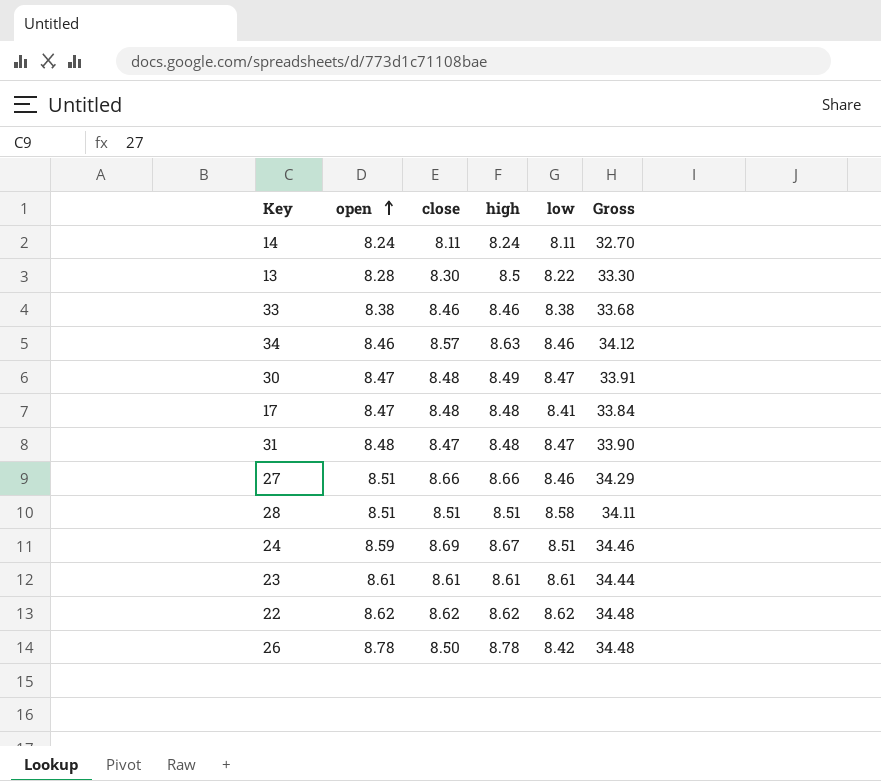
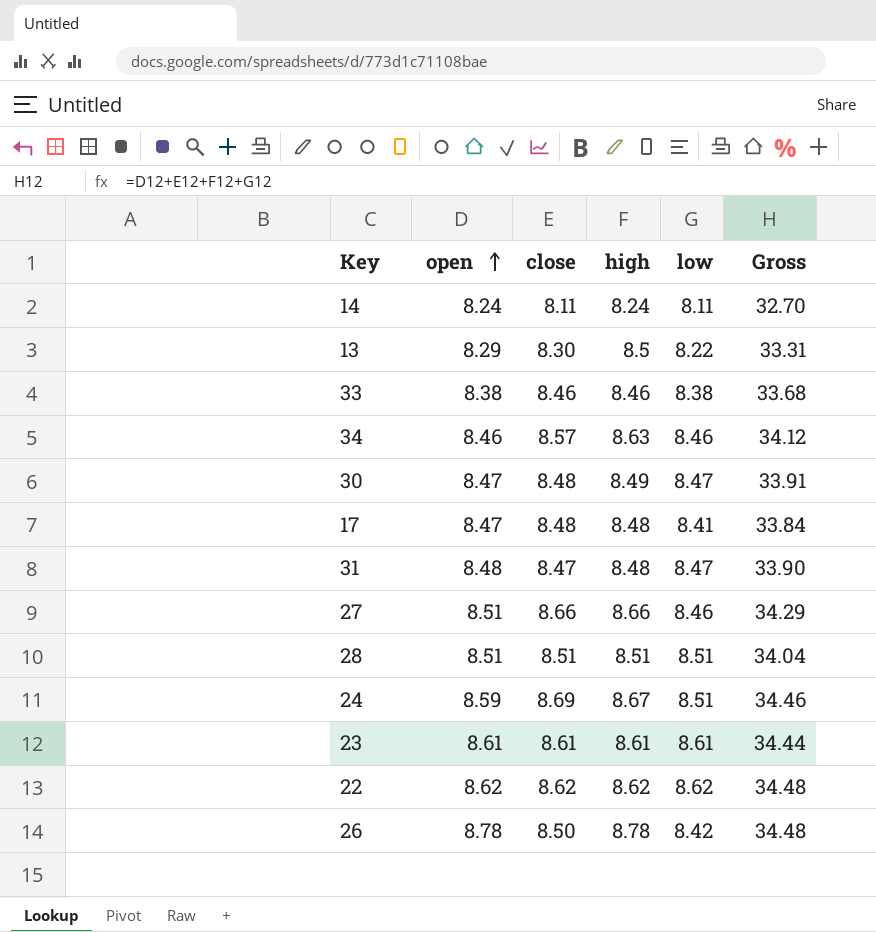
13 | open: 8.28 -> 8.29
13 | Gross: 33.30 -> 33.31
28 | low: 8.58 -> 8.51
28 | Gross: 34.11 -> 34.04

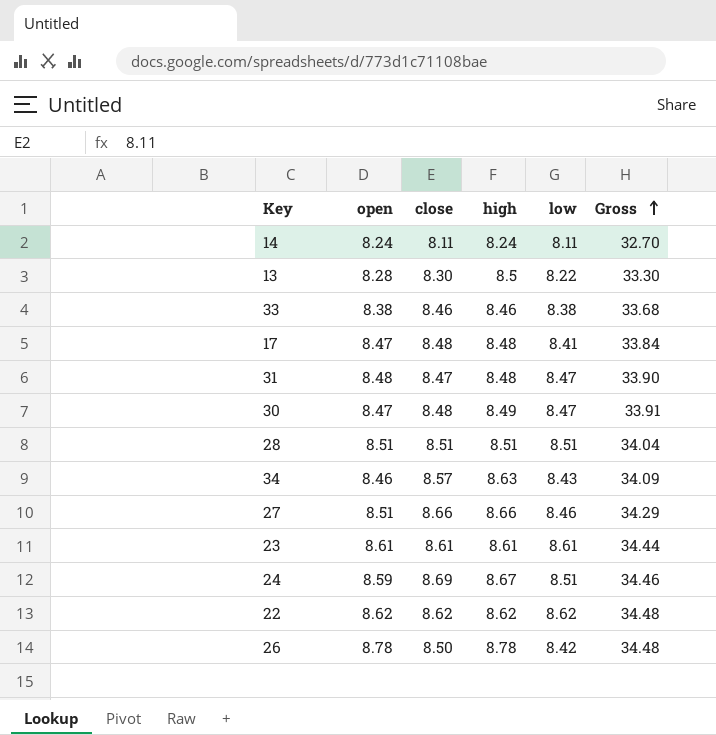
row order: open ascending -> Gross ascending
13 | open: 8.29 -> 8.28
13 | Gross: 33.31 -> 33.30
34 | low: 8.46 -> 8.43
34 | Gross: 34.12 -> 34.09

